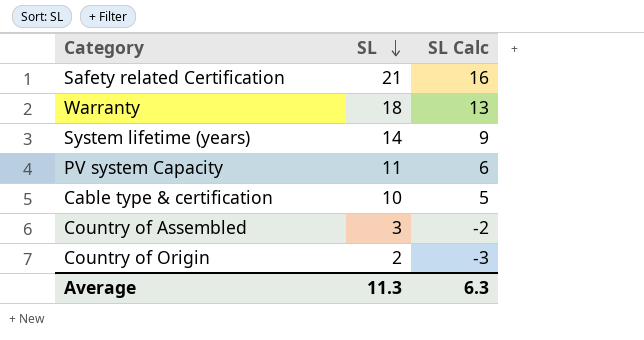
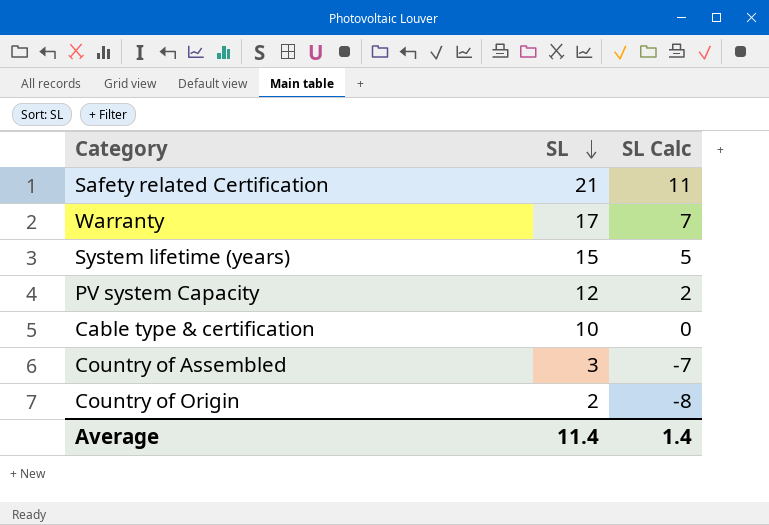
column SL Calc | formula: [SL] - 5 -> [SL] - 10
Warranty | SL: 18 -> 17
System lifetime (years) | SL: 14 -> 15
PV system Capacity | SL: 11 -> 12
Average | SL: 11.3 -> 11.4
Average | SL Calc: 6.3 -> 1.4

